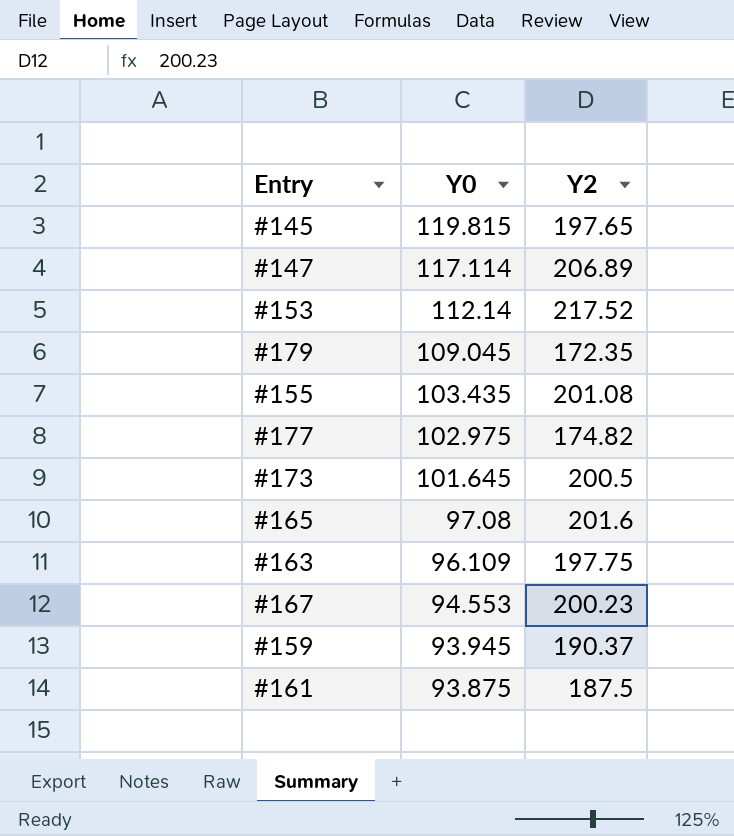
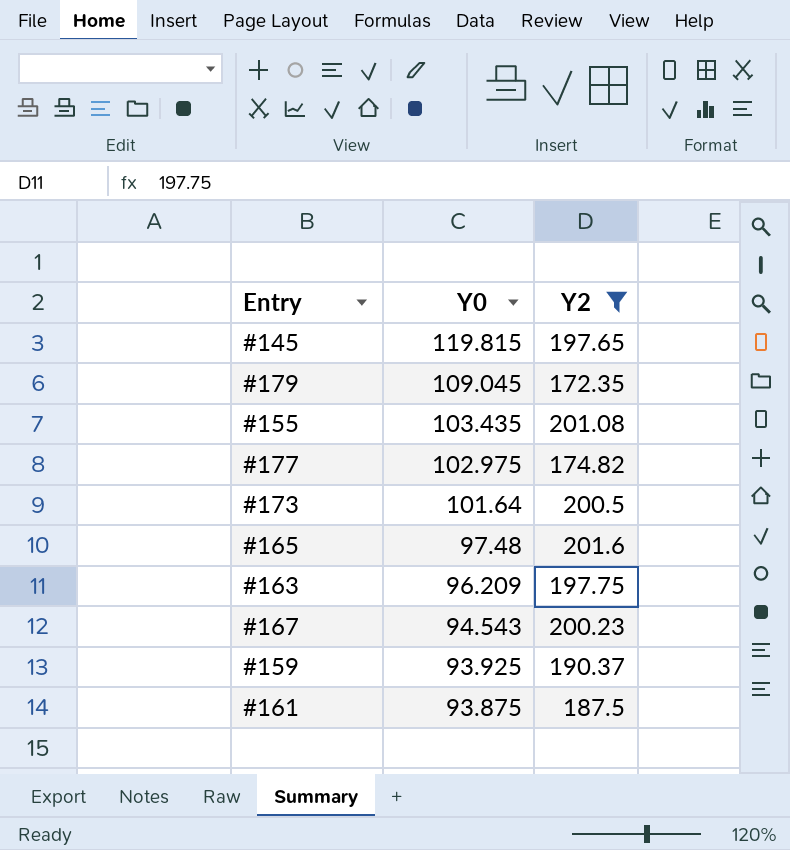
filter: none -> Y2 <= 201.6
#173 | Y0: 101.645 -> 101.64
#165 | Y0: 97.08 -> 97.48
#163 | Y0: 96.109 -> 96.209
#167 | Y0: 94.553 -> 94.543
#159 | Y0: 93.945 -> 93.925

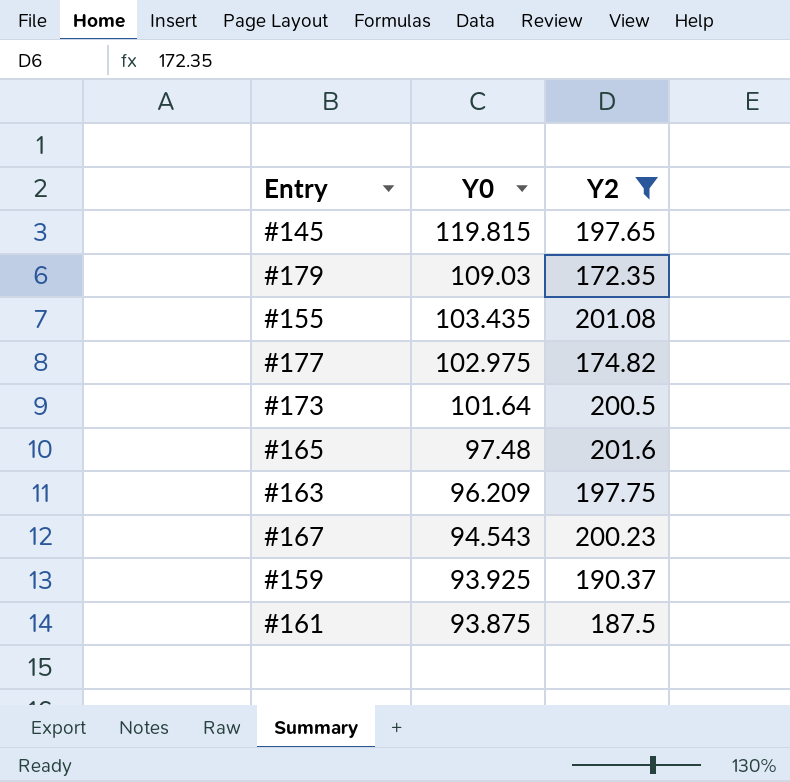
#179 | Y0: 109.045 -> 109.03

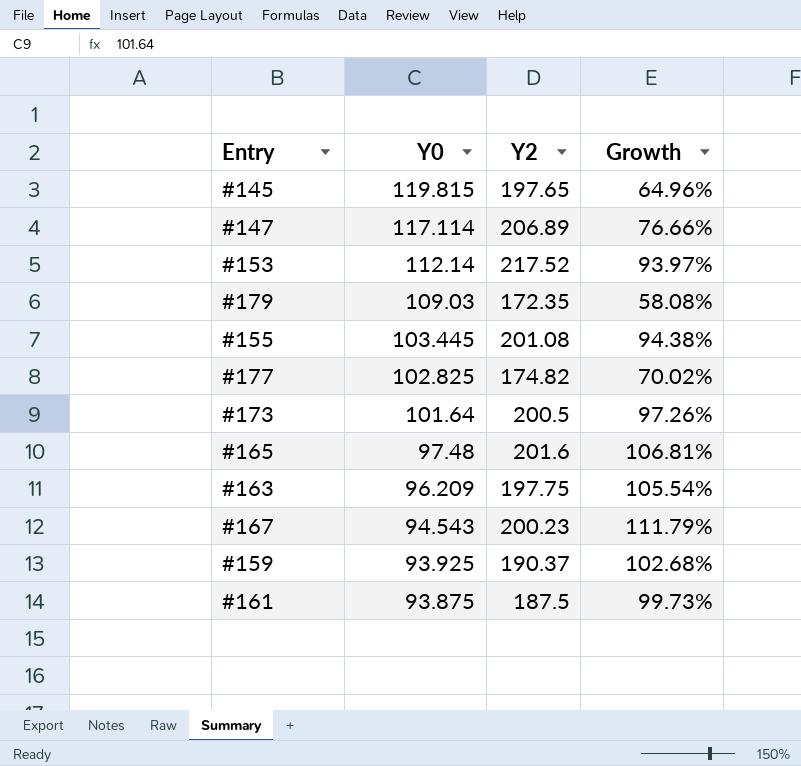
filter: Y2 <= 201.6 -> none
column Growth | formula: none -> ([Y2] - [Y0]) / [Y0]
#155 | Y0: 103.435 -> 103.445
#177 | Y0: 102.975 -> 102.825

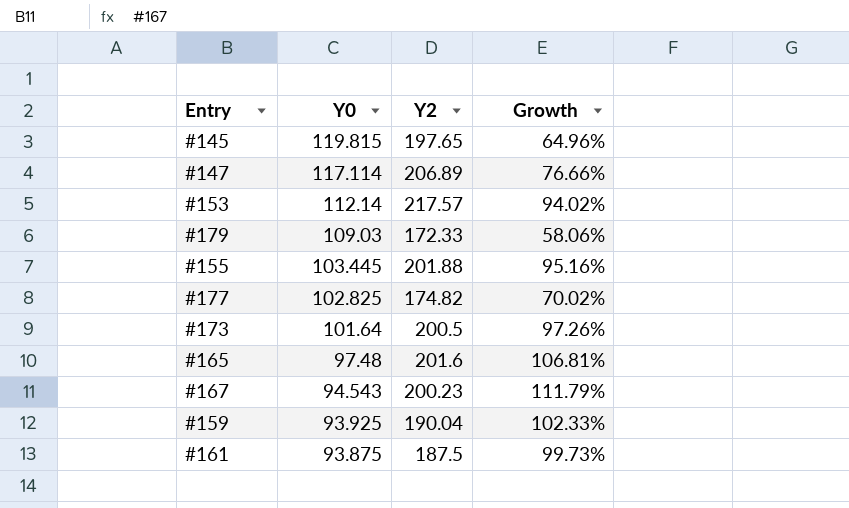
row #163: 96.209 | 197.75 | 105.54% -> none
#153 | Y2: 217.52 -> 217.57
#153 | Growth: 93.97% -> 94.02%
#179 | Y2: 172.35 -> 172.33
#179 | Growth: 58.08% -> 58.06%
#155 | Y2: 201.08 -> 201.88
#155 | Growth: 94.38% -> 95.16%
#159 | Y2: 190.37 -> 190.04
#159 | Growth: 102.68% -> 102.33%

